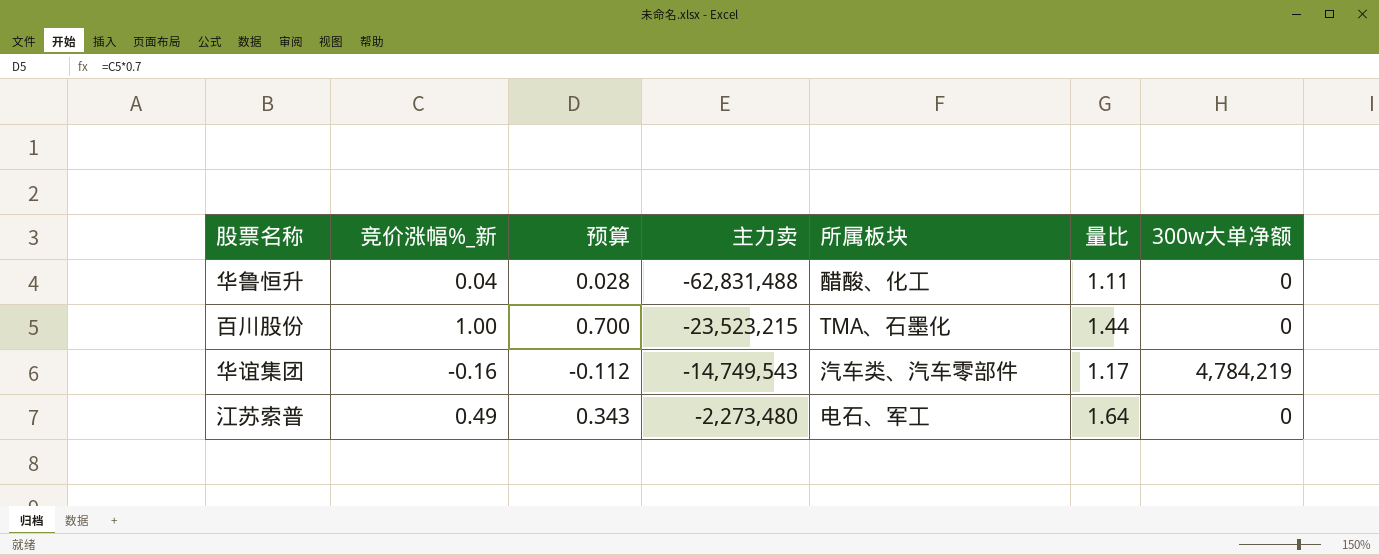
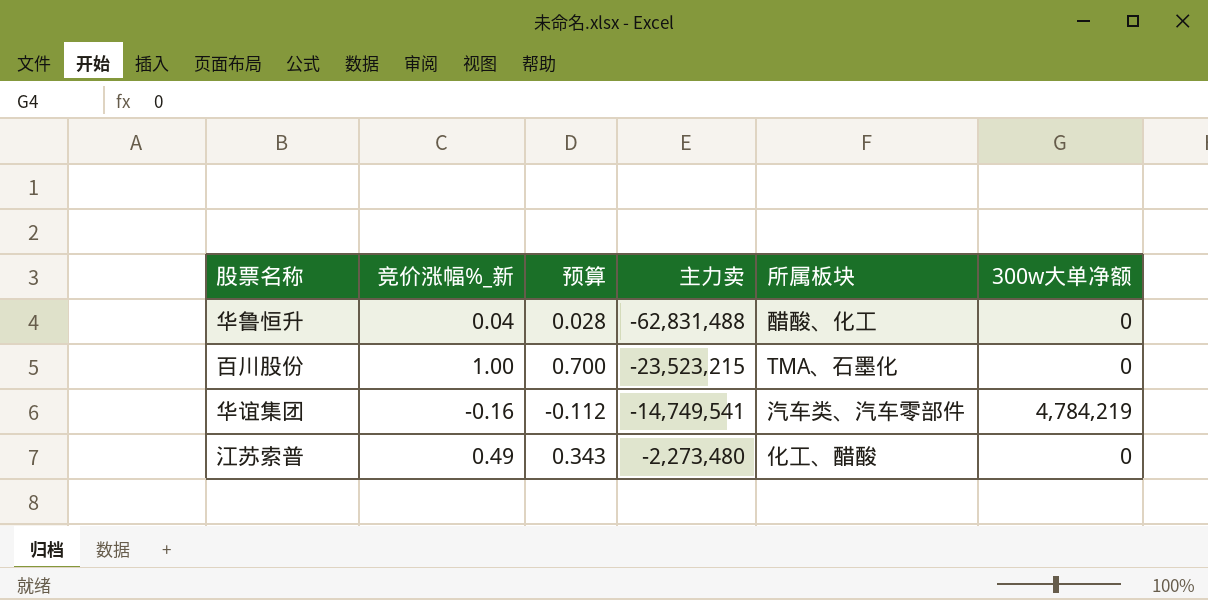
column 量比 | position: 6 -> none
华谊集团 | 主力卖: -14,749,543 -> -14,749,541
江苏索普 | 所属板块: 电石、军工 -> 化工、醋酸

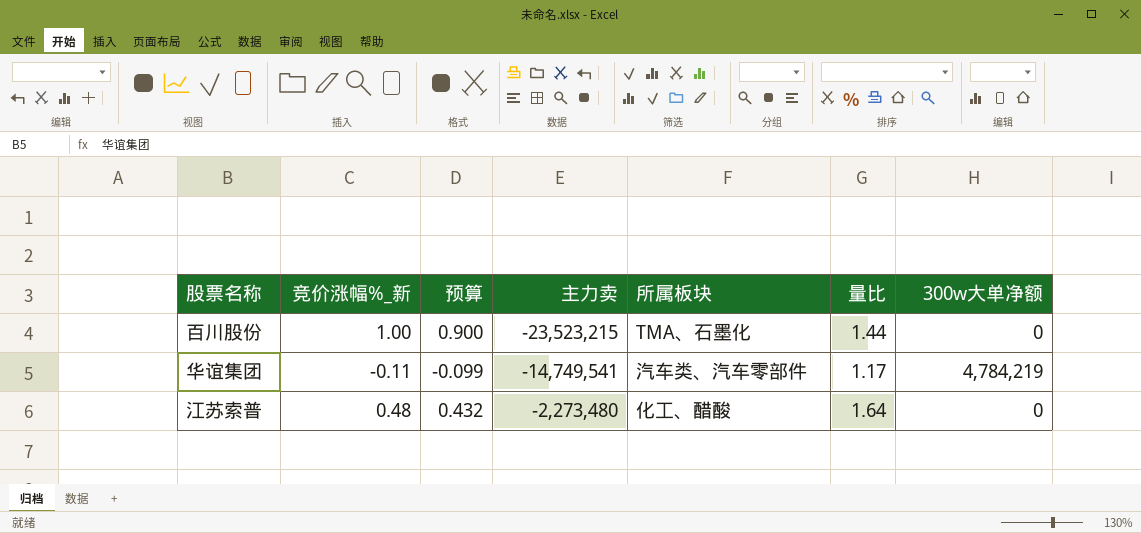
column 预算 | formula: [竞价涨幅%_新] * 0.7 -> [竞价涨幅%_新] * 0.9
column 量比 | position: none -> 6
row 华鲁恒升: 0.04 | 0.028 | -62,831,488 | 醋酸、化工 | 0 -> none
华谊集团 | 竞价涨幅%_新: -0.16 -> -0.11
江苏索普 | 竞价涨幅%_新: 0.49 -> 0.48

